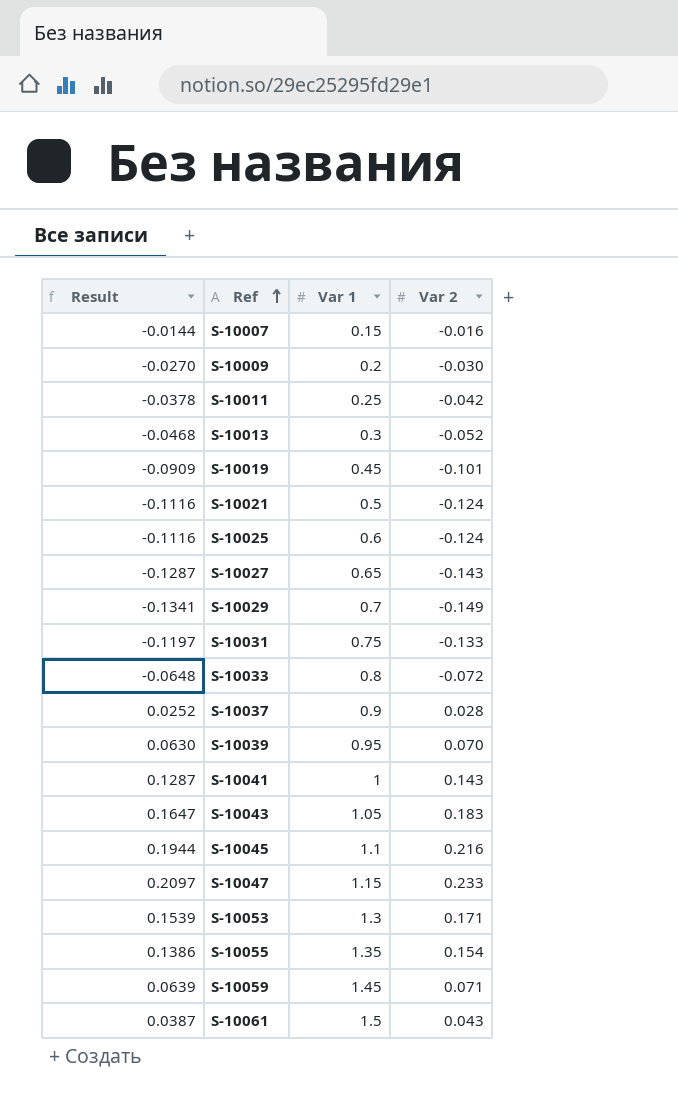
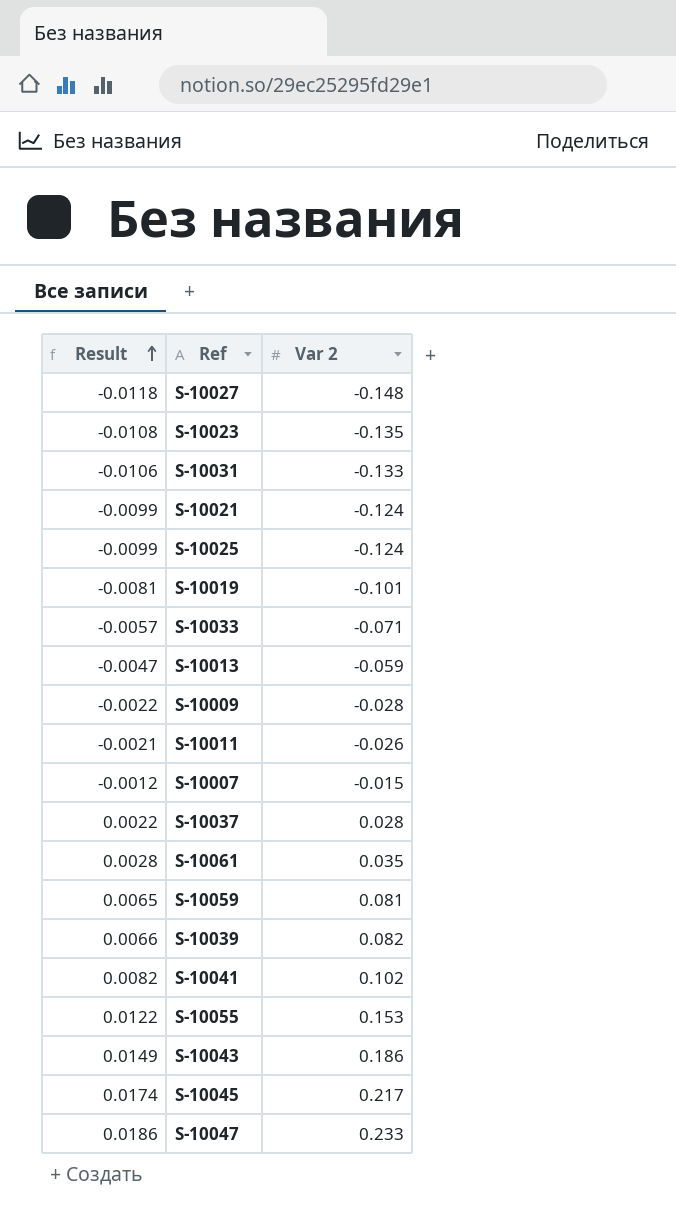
row order: Ref ascending -> Result ascending
column Var 1 | position: 3 -> none
column Result | formula: [Var 2] * 0.9 -> [Var 2] * 0.08
row S-10029: -0.1341 | 0.7 | -0.149 -> none
row S-10053: 0.1539 | 1.3 | 0.171 -> none
S-10027 | Var 2: -0.143 -> -0.148
row S-10023: none -> -0.0108 | -0.135
S-10033 | Var 2: -0.072 -> -0.071
S-10013 | Var 2: -0.052 -> -0.059
S-10009 | Var 2: -0.030 -> -0.028
S-10011 | Var 2: -0.042 -> -0.026
S-10007 | Var 2: -0.016 -> -0.015
S-10061 | Var 2: 0.043 -> 0.035
S-10059 | Var 2: 0.071 -> 0.081
S-10039 | Var 2: 0.070 -> 0.082
S-10041 | Var 2: 0.143 -> 0.102
S-10055 | Var 2: 0.154 -> 0.153
S-10043 | Var 2: 0.183 -> 0.186
S-10045 | Var 2: 0.216 -> 0.217

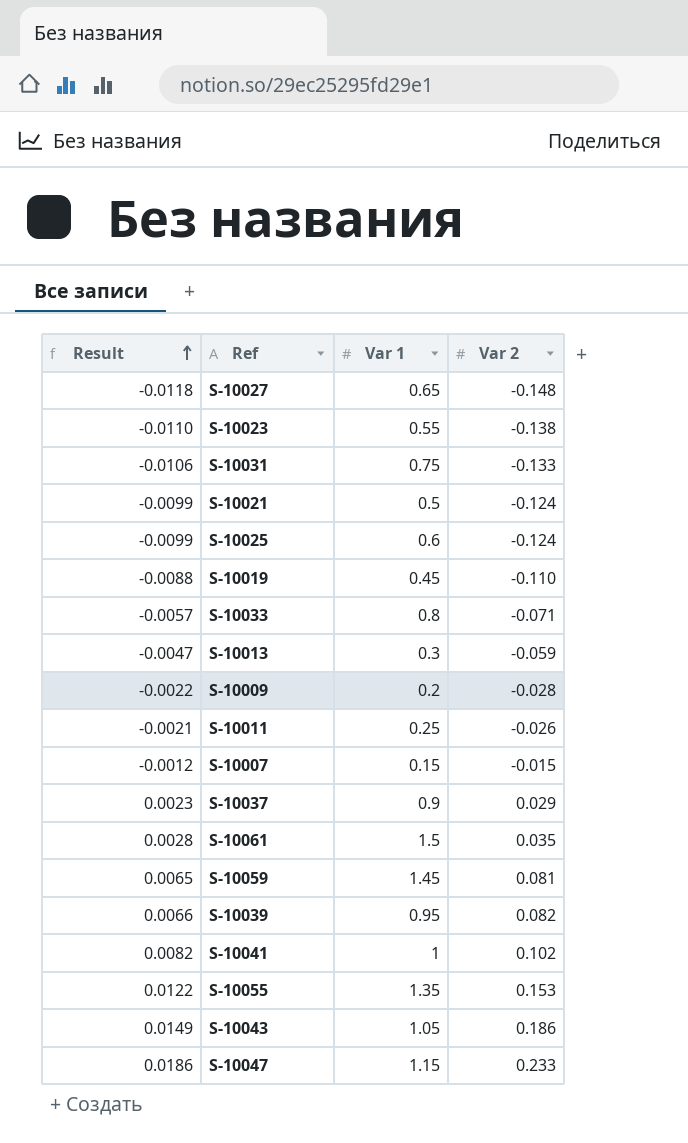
column Var 1 | position: none -> 3
row S-10045: 0.0174 | 0.217 -> none
S-10023 | Result: -0.0108 -> -0.0110
S-10023 | Var 2: -0.135 -> -0.138
S-10019 | Result: -0.0081 -> -0.0088
S-10019 | Var 2: -0.101 -> -0.110
S-10037 | Result: 0.0022 -> 0.0023
S-10037 | Var 2: 0.028 -> 0.029

